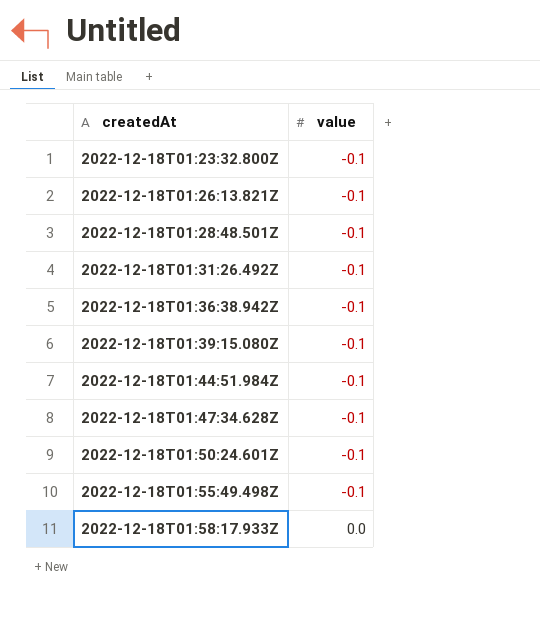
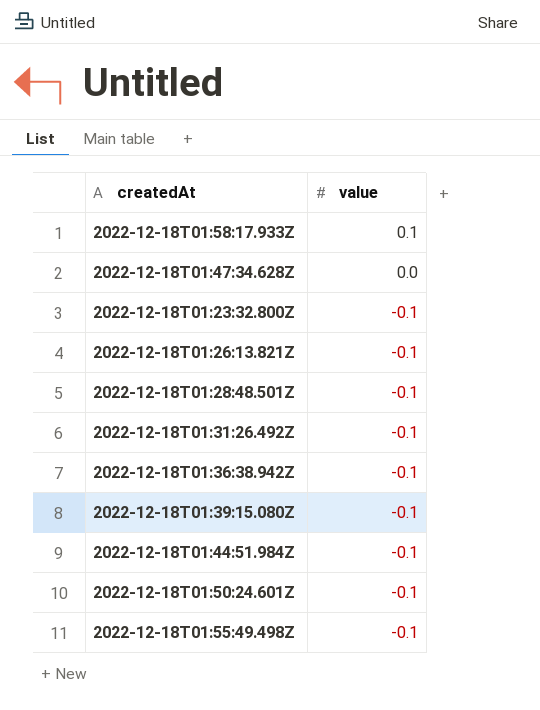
row order: createdAt ascending -> value descending
2022-12-18T01:58:17.933Z | value: 0.0 -> 0.1
2022-12-18T01:47:34.628Z | value: -0.1 -> 0.0

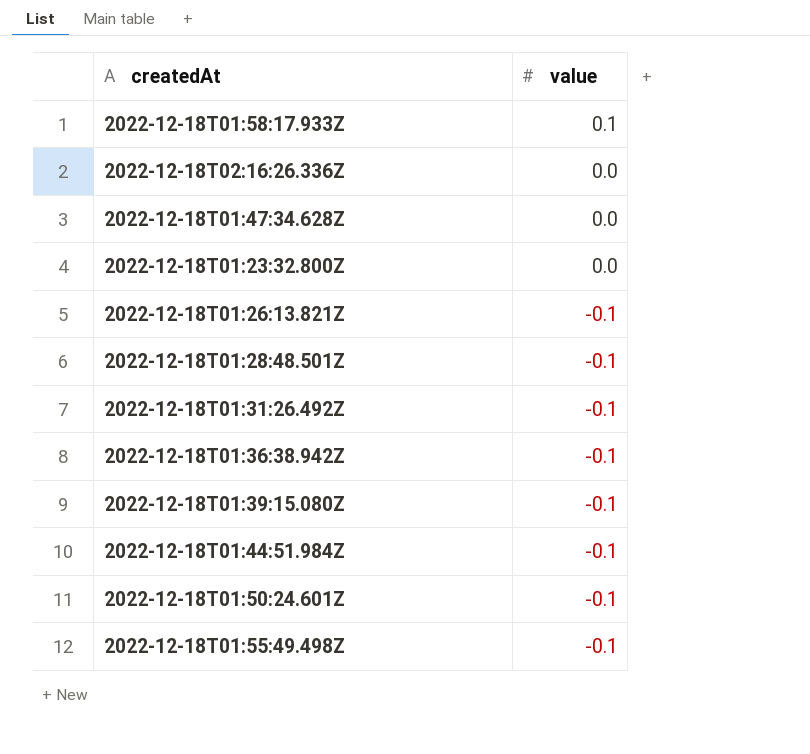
row 2022-12-18T02:16:26.336Z: none -> 0.0
2022-12-18T01:23:32.800Z | value: -0.1 -> 0.0

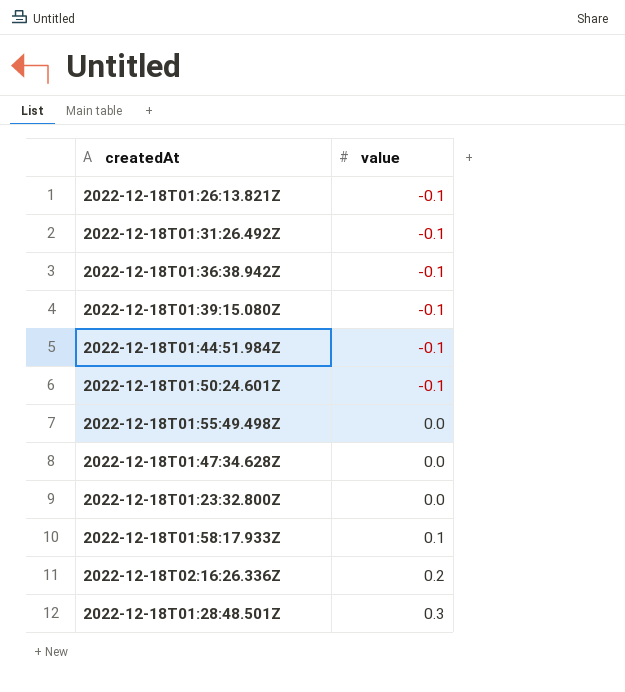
row order: value descending -> value ascending
2022-12-18T01:55:49.498Z | value: -0.1 -> 0.0
2022-12-18T02:16:26.336Z | value: 0.0 -> 0.2
2022-12-18T01:28:48.501Z | value: -0.1 -> 0.3

